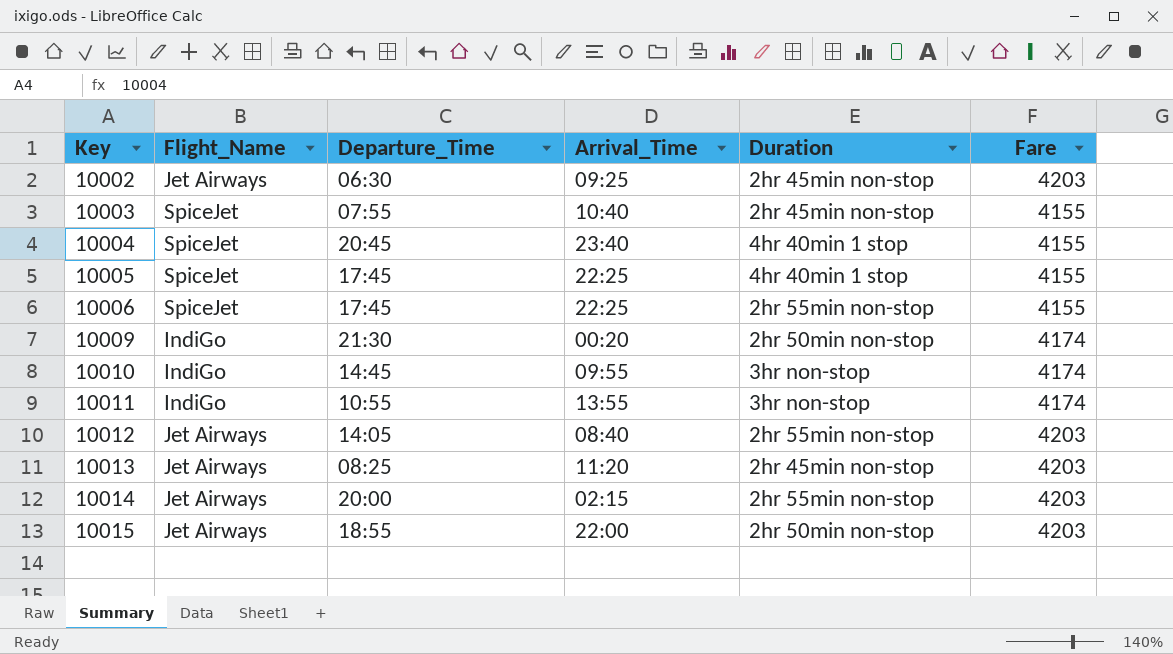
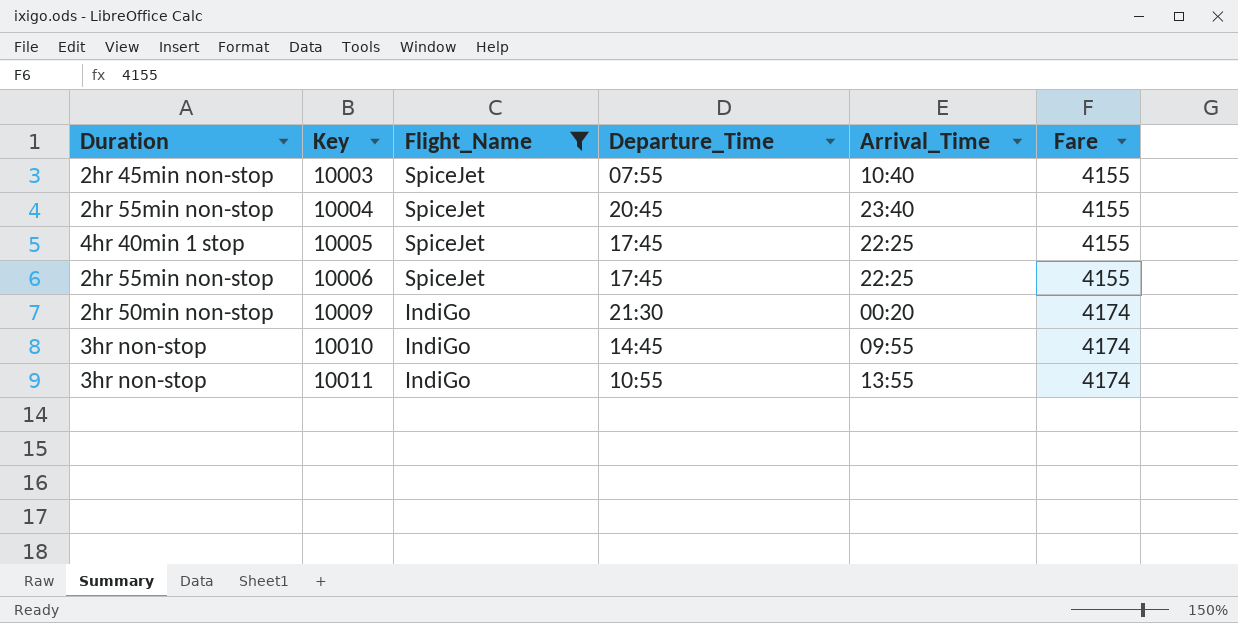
filter: none -> Flight_Name != Jet Airways
column Duration | position: 5 -> 1
10004 | Duration: 4hr 40min 1 stop -> 2hr 55min non-stop

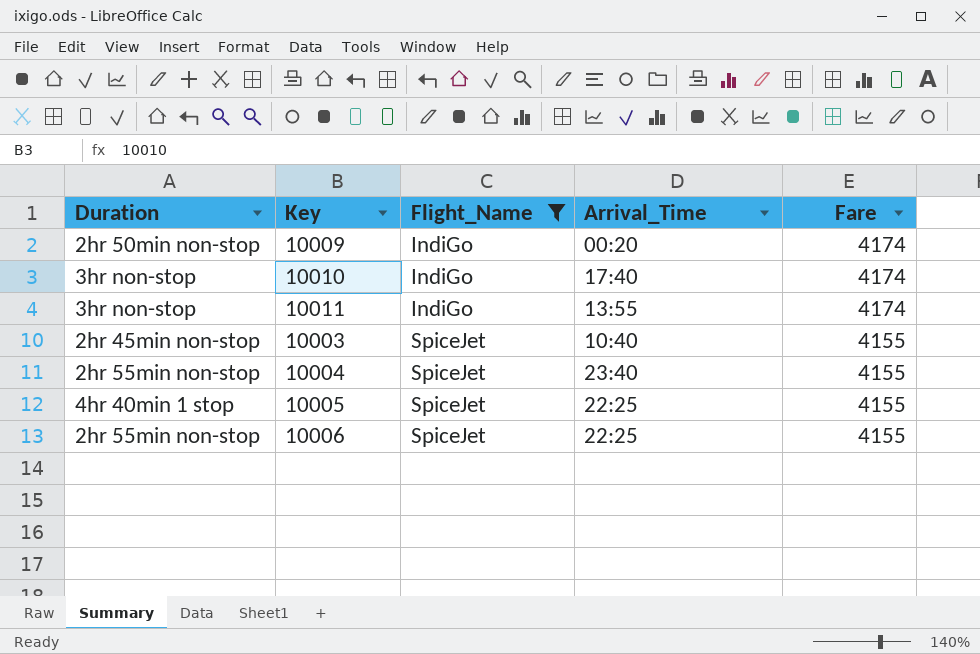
row order: Key ascending -> Flight_Name ascending
column Departure_Time | position: 4 -> none
10010 | Arrival_Time: 09:55 -> 17:40

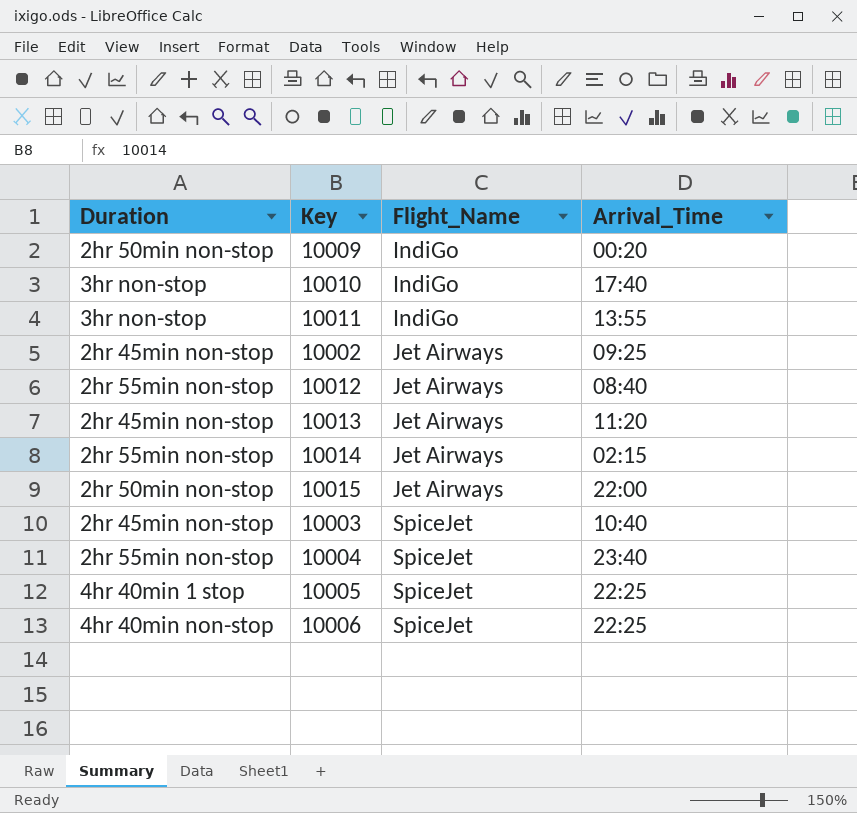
filter: Flight_Name != Jet Airways -> none
column Fare | position: 5 -> none
10006 | Duration: 2hr 55min non-stop -> 4hr 40min non-stop

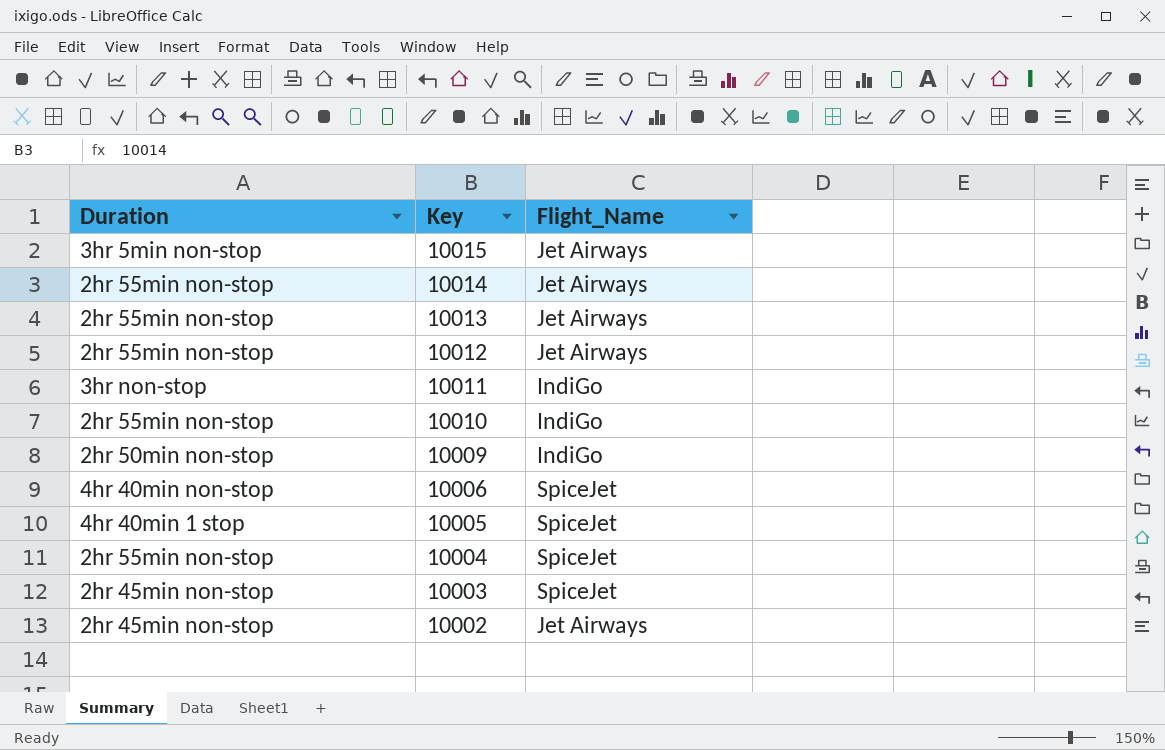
row order: Flight_Name ascending -> Key descending
column Arrival_Time | position: 4 -> none
10015 | Duration: 2hr 50min non-stop -> 3hr 5min non-stop
10013 | Duration: 2hr 45min non-stop -> 2hr 55min non-stop
10010 | Duration: 3hr non-stop -> 2hr 55min non-stop

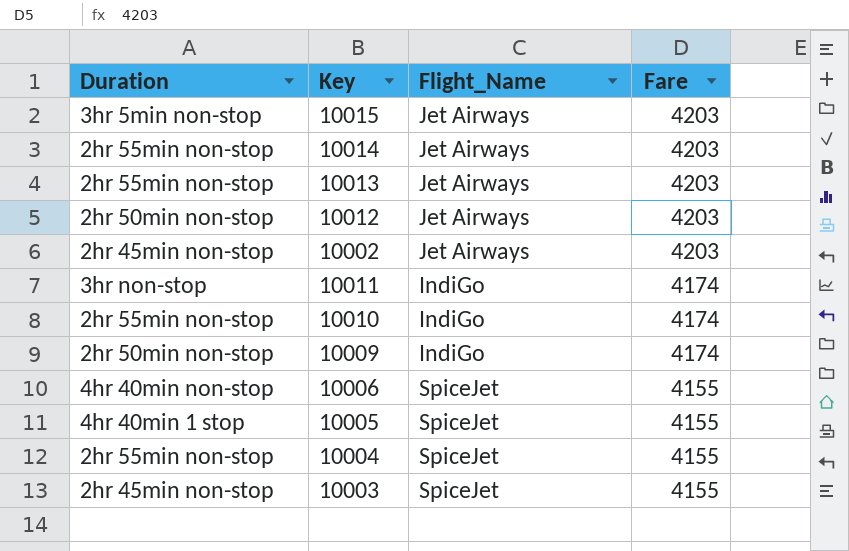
row order: Key descending -> Fare descending
column Fare | position: none -> 4
10012 | Duration: 2hr 55min non-stop -> 2hr 50min non-stop

